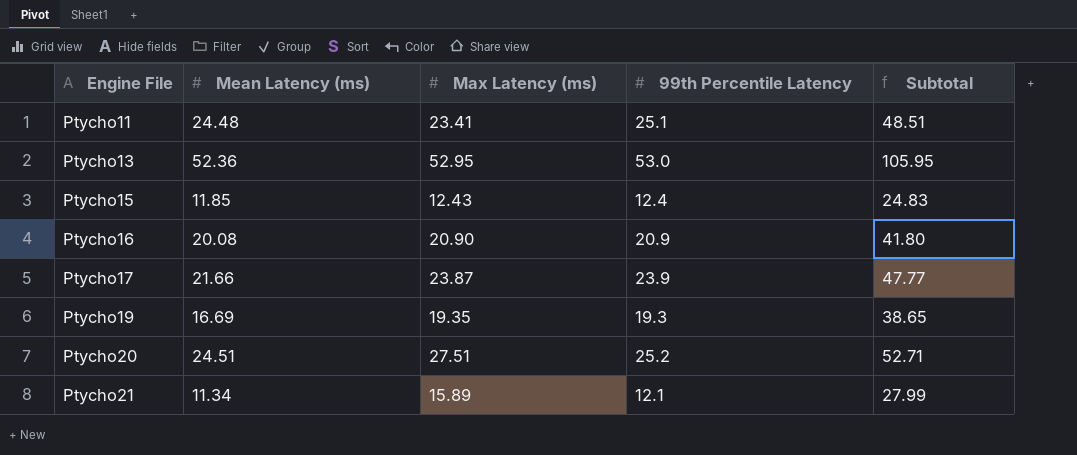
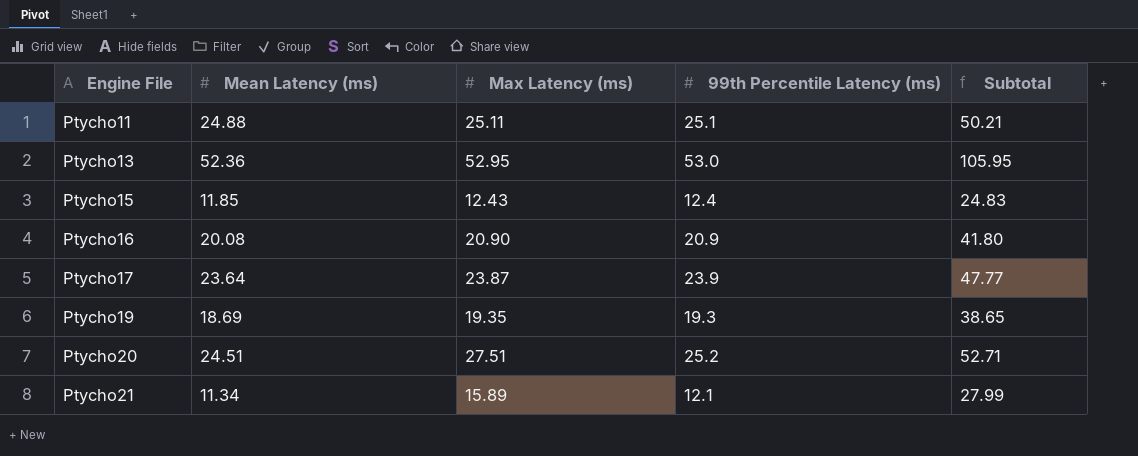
column name: 99th Percentile Latency -> 99th Percentile Latency (ms)
Ptycho11 | Mean Latency (ms): 24.48 -> 24.88
Ptycho11 | Max Latency (ms): 23.41 -> 25.11
Ptycho11 | Subtotal: 48.51 -> 50.21
Ptycho17 | Mean Latency (ms): 21.66 -> 23.64
Ptycho19 | Mean Latency (ms): 16.69 -> 18.69

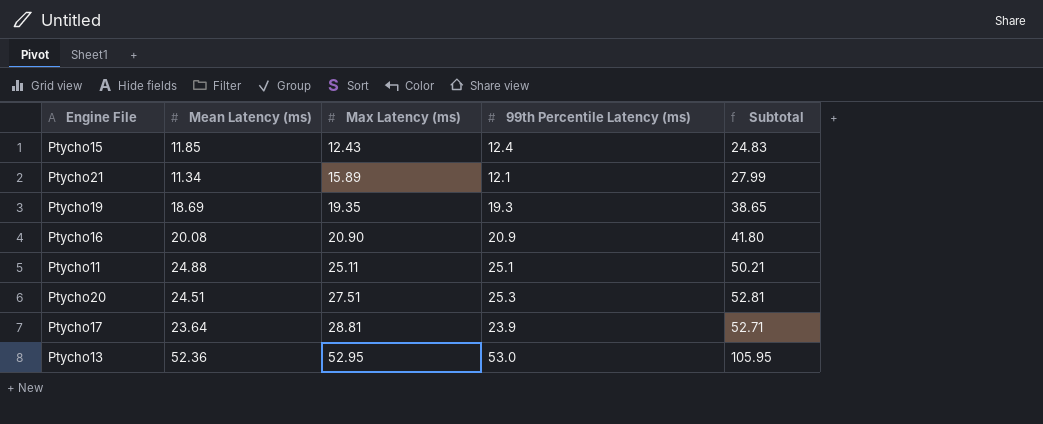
row order: Engine File ascending -> Max Latency (ms) ascending
Ptycho20 | 99th Percentile Latency (ms): 25.2 -> 25.3
Ptycho20 | Subtotal: 52.71 -> 52.81
Ptycho17 | Max Latency (ms): 23.87 -> 28.81
Ptycho17 | Subtotal: 47.77 -> 52.71

